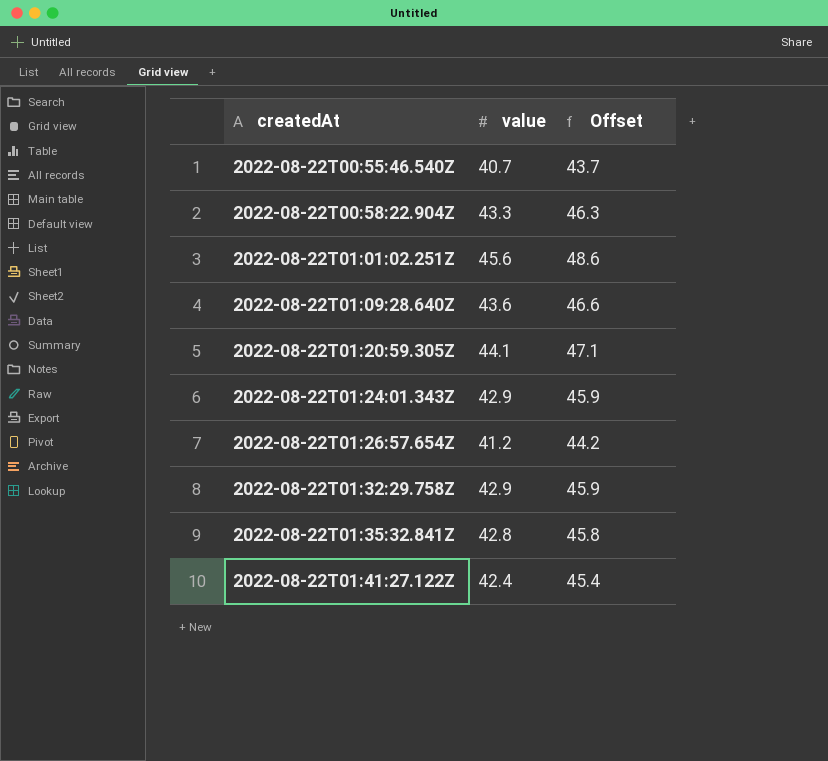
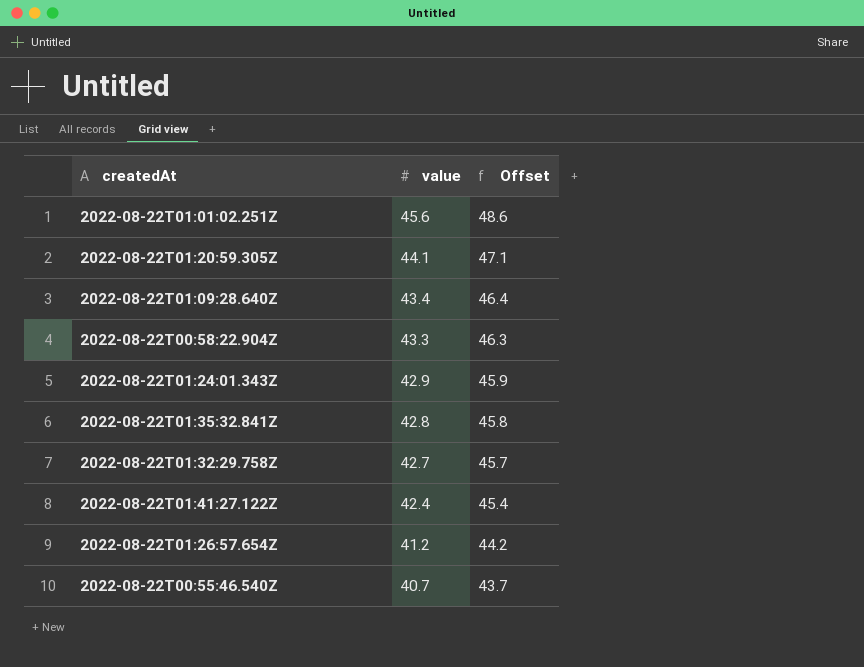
row order: createdAt ascending -> value descending
2022-08-22T01:09:28.640Z | value: 43.6 -> 43.4
2022-08-22T01:09:28.640Z | Offset: 46.6 -> 46.4
2022-08-22T01:32:29.758Z | value: 42.9 -> 42.7
2022-08-22T01:32:29.758Z | Offset: 45.9 -> 45.7

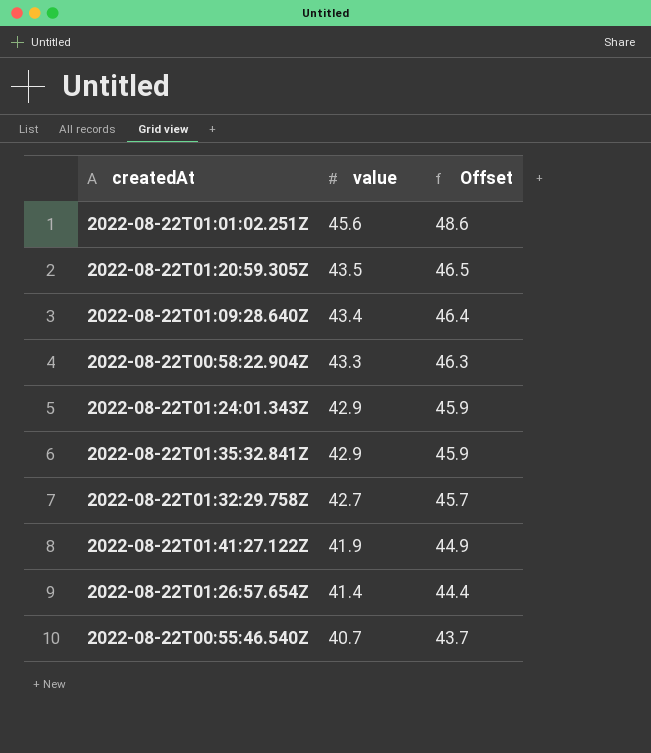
2022-08-22T01:20:59.305Z | value: 44.1 -> 43.5
2022-08-22T01:20:59.305Z | Offset: 47.1 -> 46.5
2022-08-22T01:35:32.841Z | value: 42.8 -> 42.9
2022-08-22T01:35:32.841Z | Offset: 45.8 -> 45.9
2022-08-22T01:41:27.122Z | value: 42.4 -> 41.9
2022-08-22T01:41:27.122Z | Offset: 45.4 -> 44.9
2022-08-22T01:26:57.654Z | value: 41.2 -> 41.4
2022-08-22T01:26:57.654Z | Offset: 44.2 -> 44.4

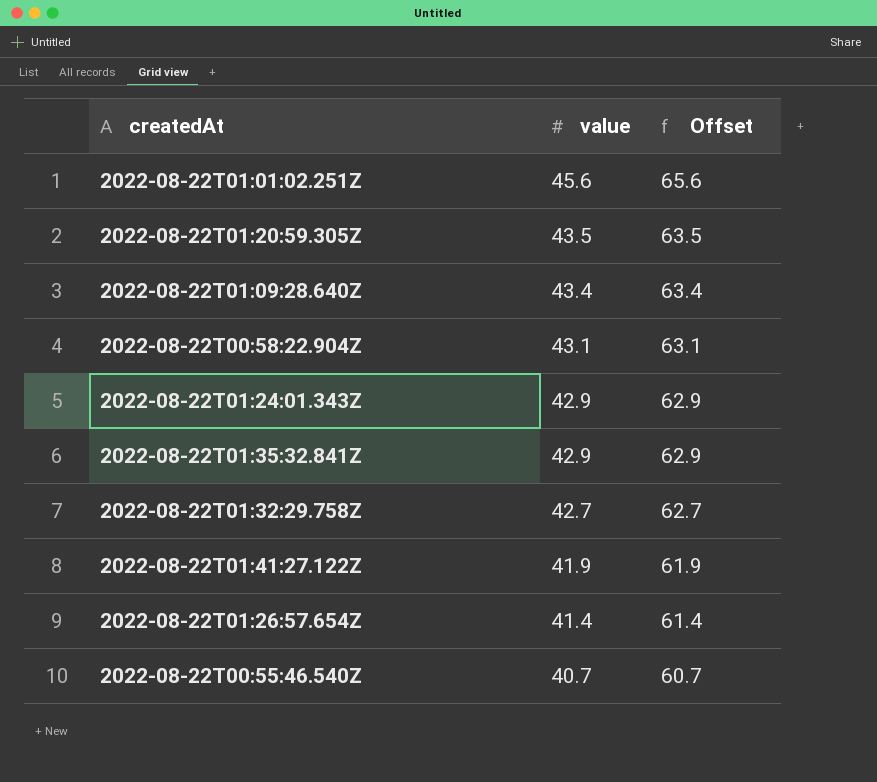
column Offset | formula: [value] + 3 -> [value] + 20
2022-08-22T00:58:22.904Z | value: 43.3 -> 43.1

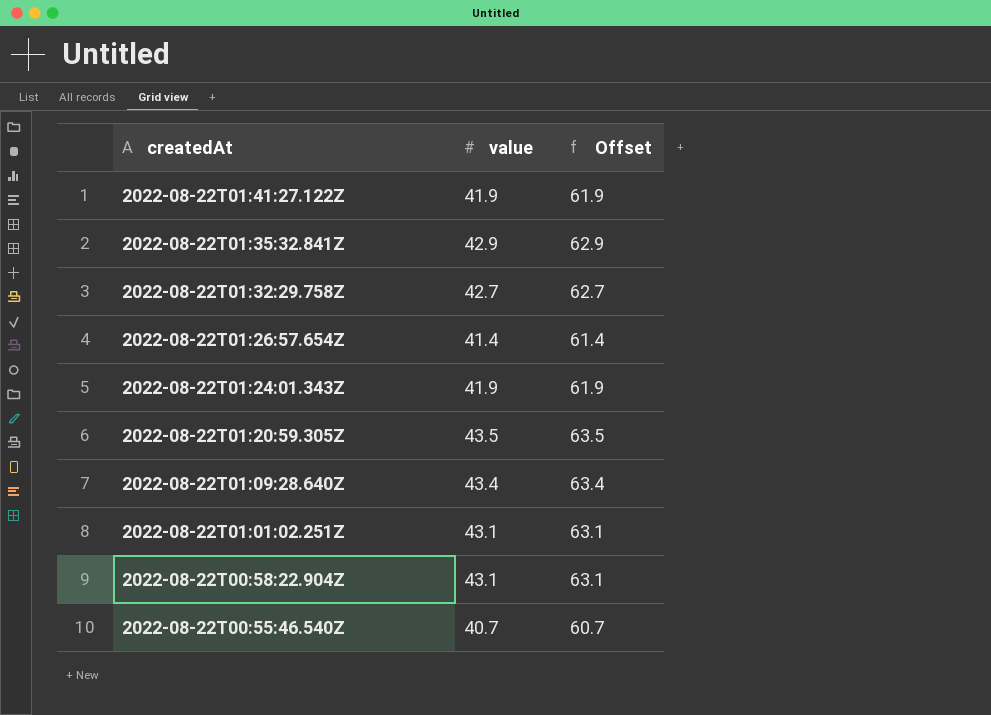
row order: value descending -> createdAt descending
2022-08-22T01:24:01.343Z | value: 42.9 -> 41.9
2022-08-22T01:24:01.343Z | Offset: 62.9 -> 61.9
2022-08-22T01:01:02.251Z | value: 45.6 -> 43.1
2022-08-22T01:01:02.251Z | Offset: 65.6 -> 63.1

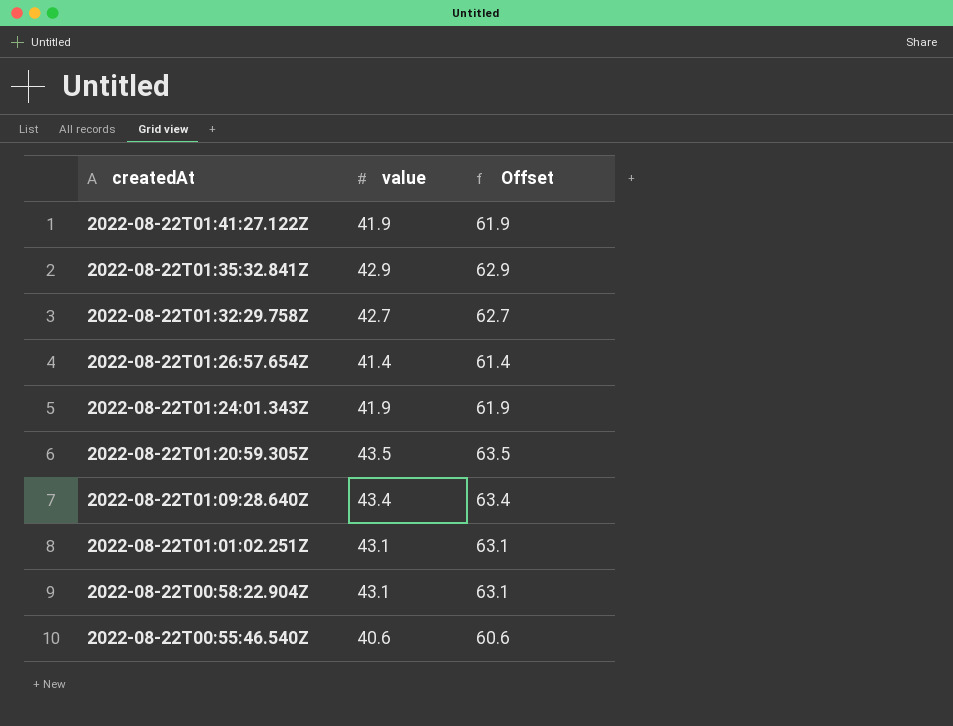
2022-08-22T00:55:46.540Z | value: 40.7 -> 40.6
2022-08-22T00:55:46.540Z | Offset: 60.7 -> 60.6

